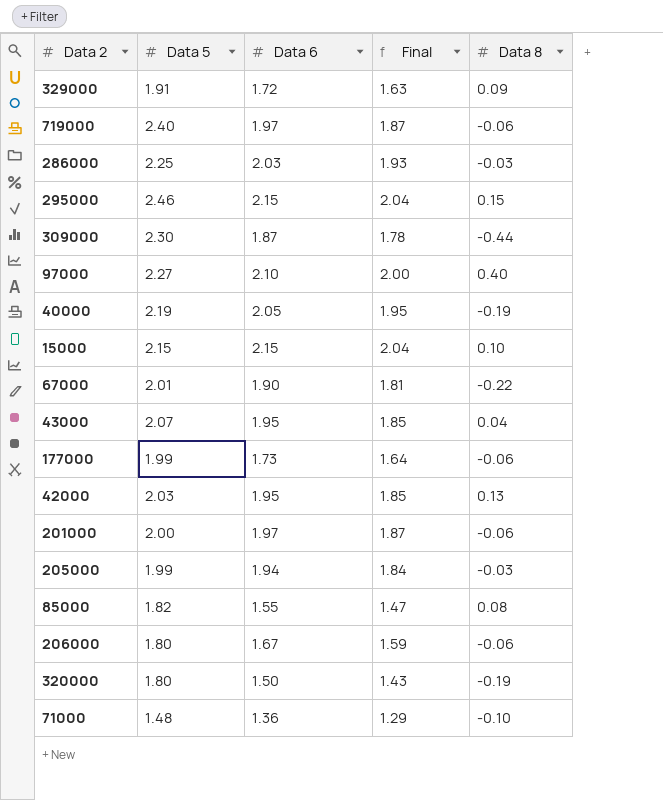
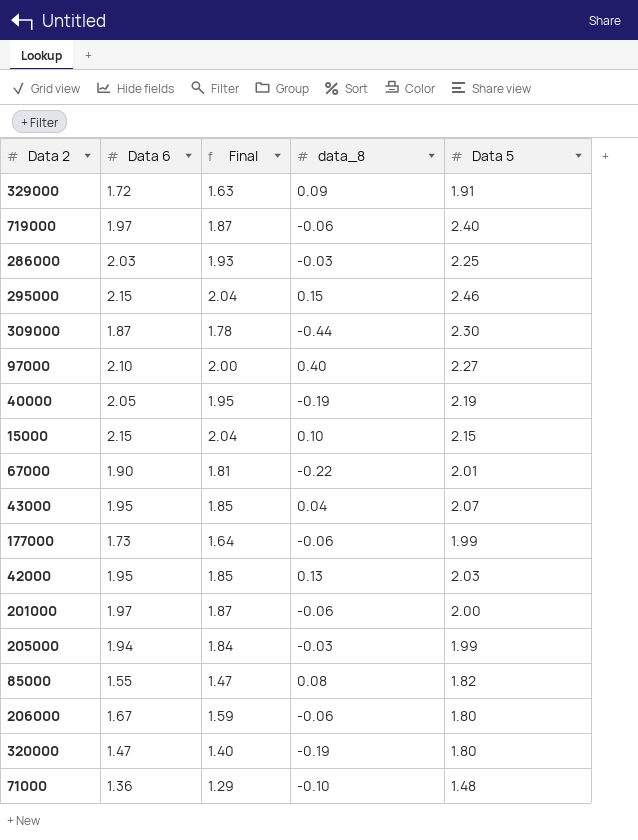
column name: Data 8 -> data_8
column Data 5 | position: 2 -> 5
320000 | Data 6: 1.50 -> 1.47
320000 | Final: 1.43 -> 1.40

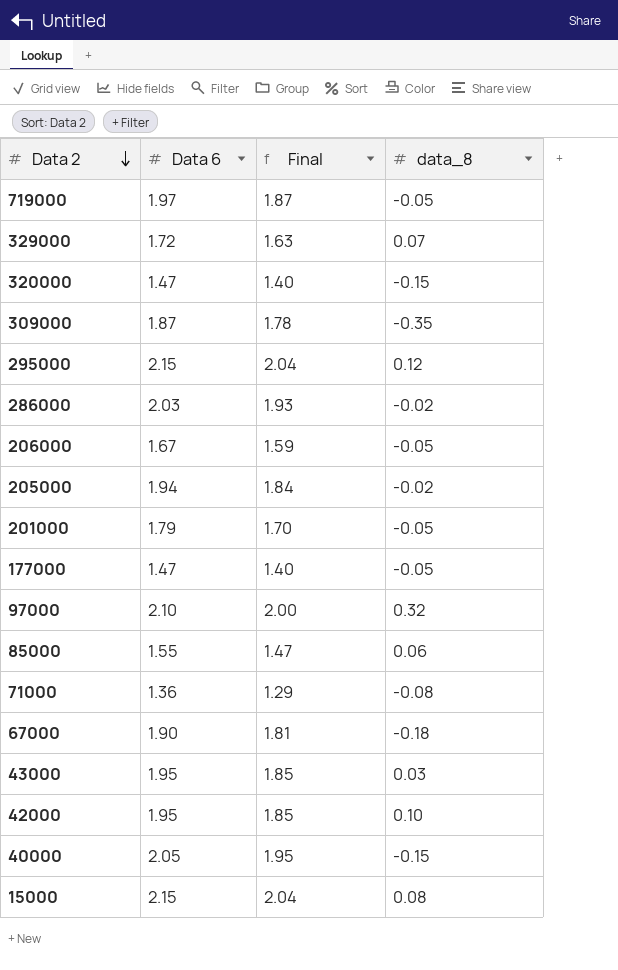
row order: none -> Data 2 descending
column Data 5 | position: 5 -> none
719000 | data_8: -0.06 -> -0.05
329000 | data_8: 0.09 -> 0.07
320000 | data_8: -0.19 -> -0.15
309000 | data_8: -0.44 -> -0.35
295000 | data_8: 0.15 -> 0.12
286000 | data_8: -0.03 -> -0.02
206000 | data_8: -0.06 -> -0.05
205000 | data_8: -0.03 -> -0.02
201000 | Data 6: 1.97 -> 1.79
201000 | Final: 1.87 -> 1.70
201000 | data_8: -0.06 -> -0.05
177000 | Data 6: 1.73 -> 1.47
177000 | Final: 1.64 -> 1.40
177000 | data_8: -0.06 -> -0.05
97000 | data_8: 0.40 -> 0.32
85000 | data_8: 0.08 -> 0.06
71000 | data_8: -0.10 -> -0.08
67000 | data_8: -0.22 -> -0.18
43000 | data_8: 0.04 -> 0.03
42000 | data_8: 0.13 -> 0.10
40000 | data_8: -0.19 -> -0.15
15000 | data_8: 0.10 -> 0.08

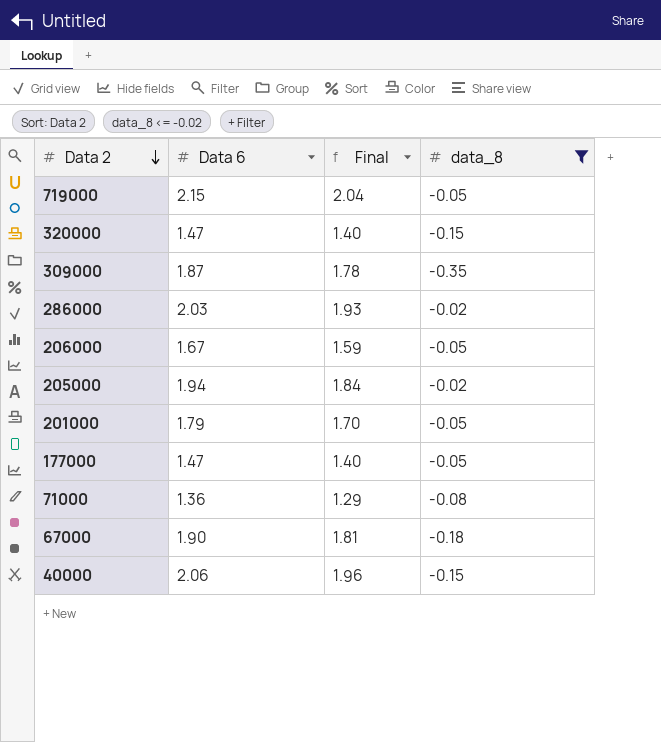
filter: none -> data_8 <= -0.02
719000 | Data 6: 1.97 -> 2.15
719000 | Final: 1.87 -> 2.04
40000 | Data 6: 2.05 -> 2.06
40000 | Final: 1.95 -> 1.96

